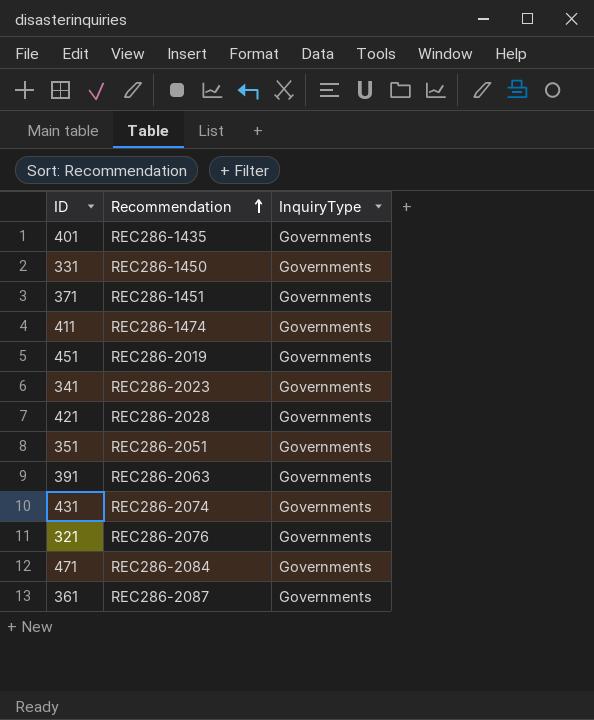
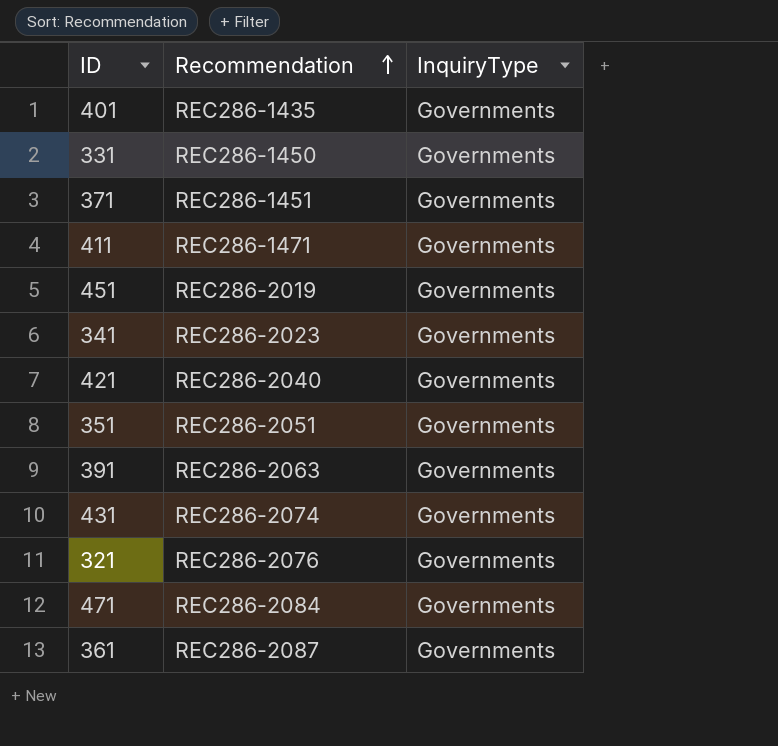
411 | Recommendation: REC286-1474 -> REC286-1471
421 | Recommendation: REC286-2028 -> REC286-2040

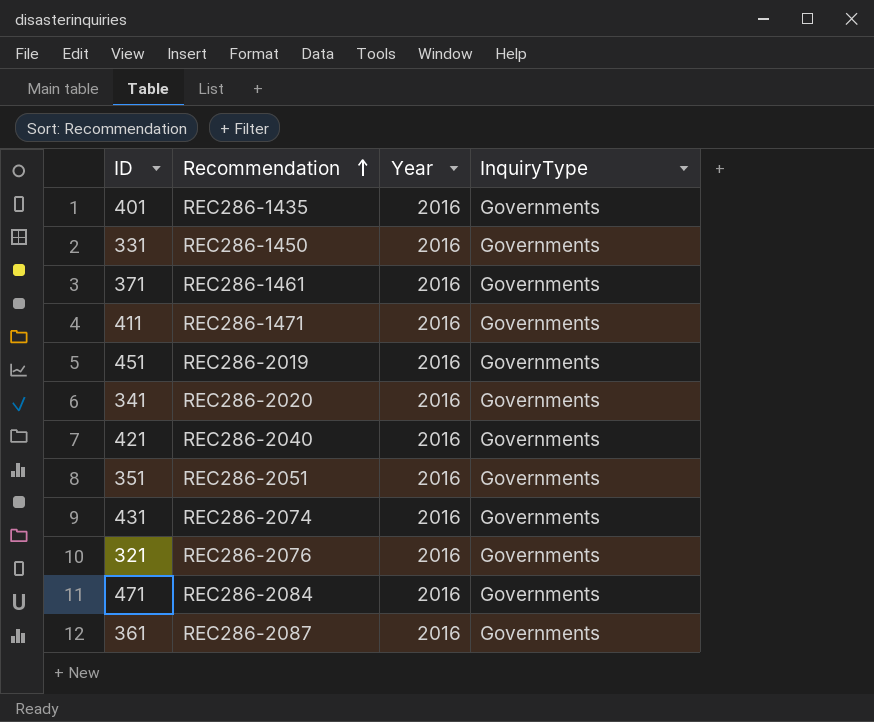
column Year | position: none -> 3
row 391: REC286-2063 | Governments -> none
371 | Recommendation: REC286-1451 -> REC286-1461
341 | Recommendation: REC286-2023 -> REC286-2020

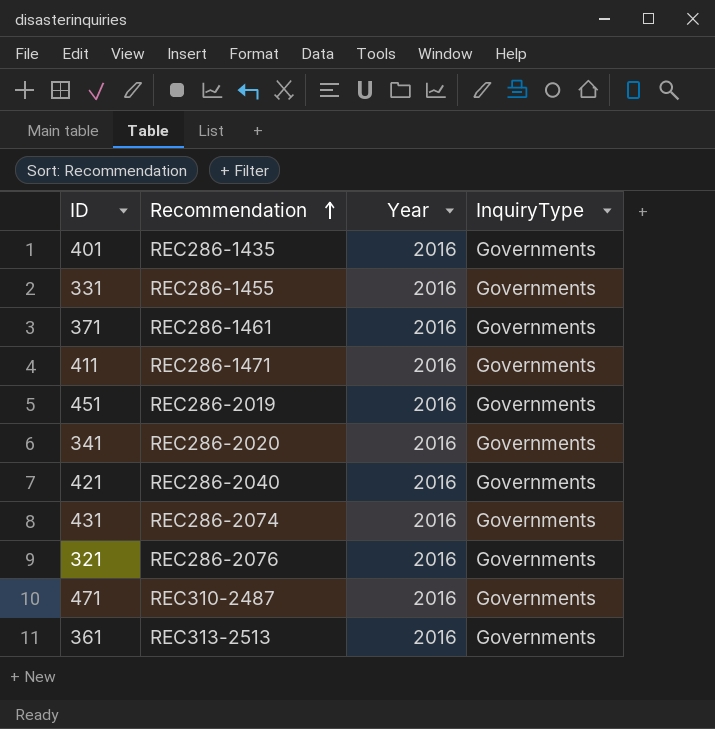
row 351: REC286-2051 | 2016 | Governments -> none
331 | Recommendation: REC286-1450 -> REC286-1455
471 | Recommendation: REC286-2084 -> REC310-2487
361 | Recommendation: REC286-2087 -> REC313-2513

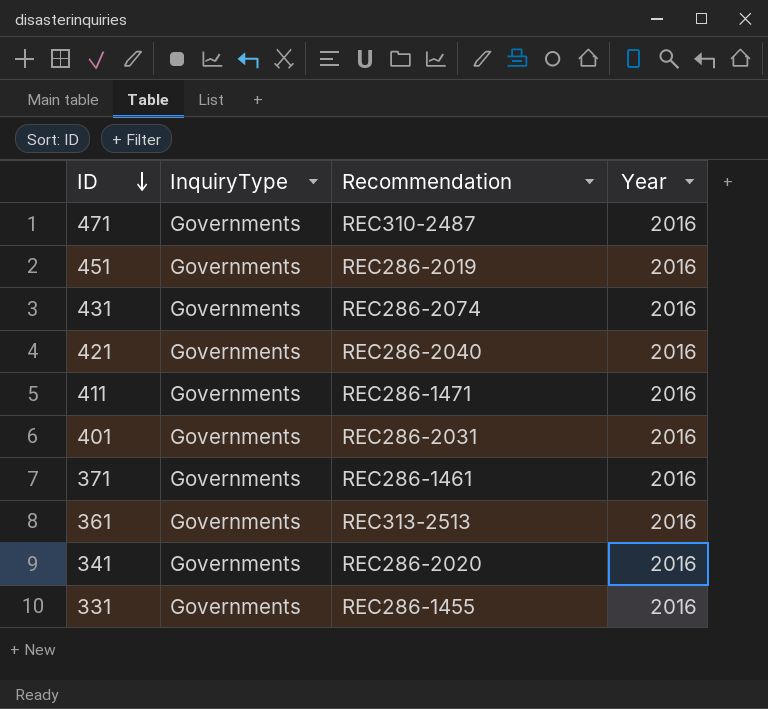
row order: Recommendation ascending -> ID descending
column InquiryType | position: 4 -> 2
row 321: REC286-2076 | 2016 | Governments -> none
401 | Recommendation: REC286-1435 -> REC286-2031

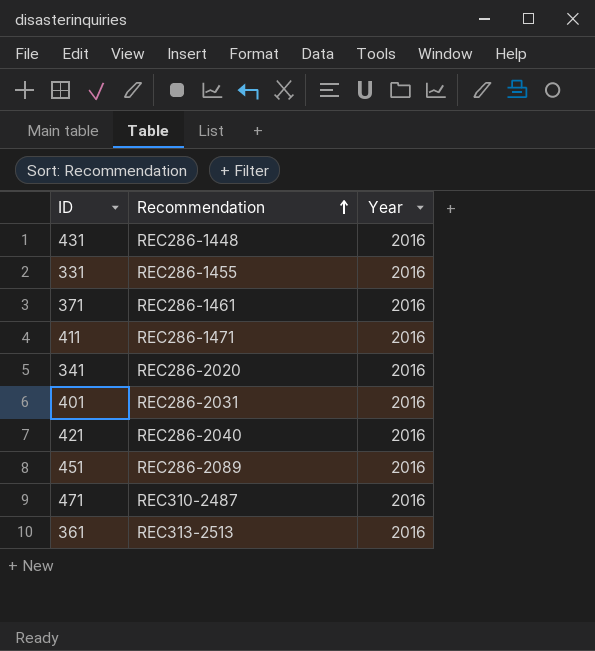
row order: ID descending -> Recommendation ascending
column InquiryType | position: 2 -> none
431 | Recommendation: REC286-2074 -> REC286-1448
451 | Recommendation: REC286-2019 -> REC286-2089

